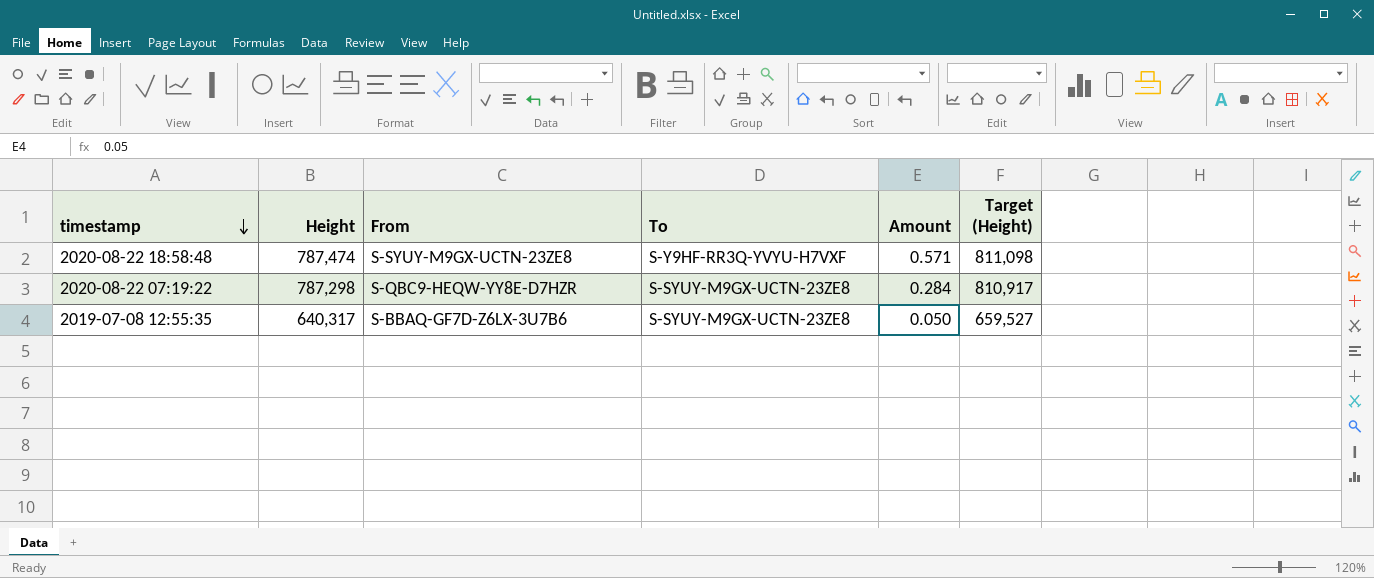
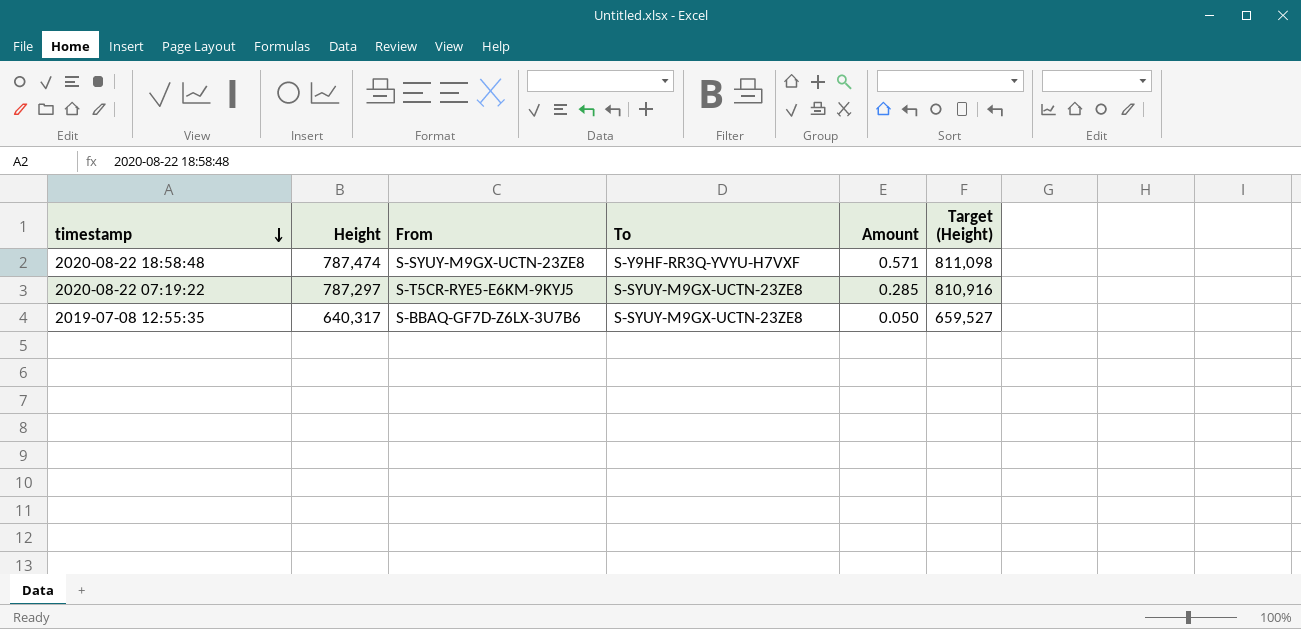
2020-08-22 07:19:22 | Height: 787,298 -> 787,297
2020-08-22 07:19:22 | From: S-QBC9-HEQW-YY8E-D7HZR -> S-T5CR-RYE5-E6KM-9KYJ5
2020-08-22 07:19:22 | Amount: 0.284 -> 0.285
2020-08-22 07:19:22 | Target (Height): 810,917 -> 810,916

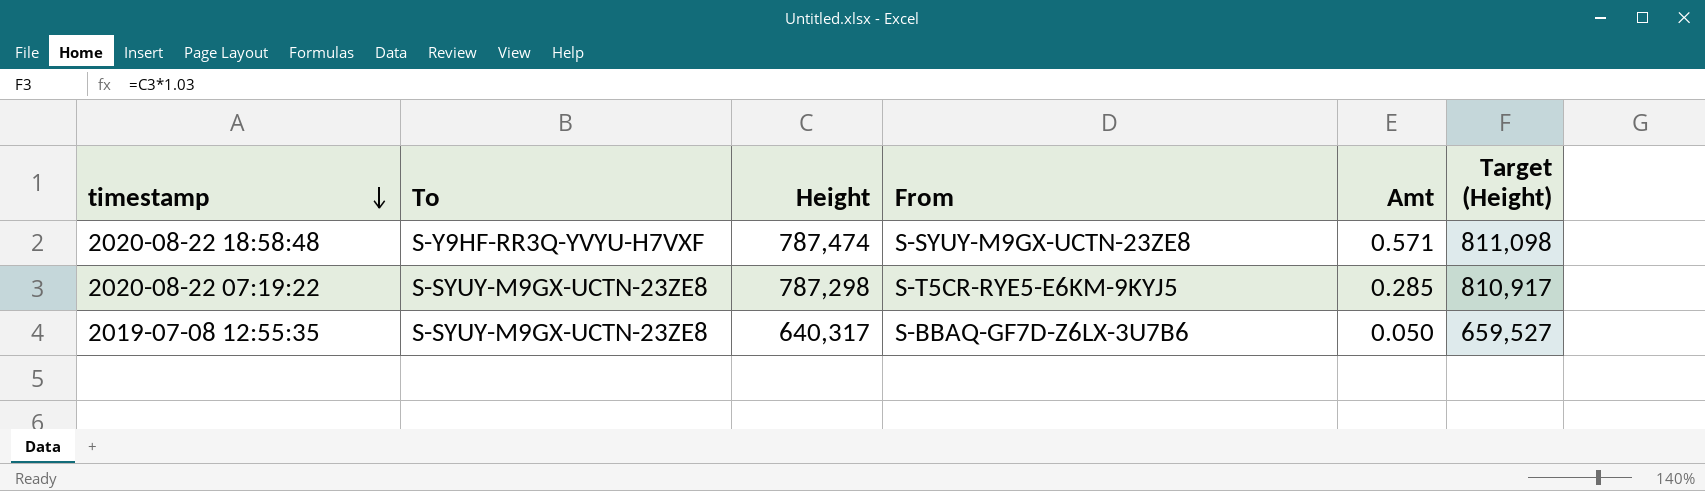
column To | position: 4 -> 2
column name: Amount -> Amt
2020-08-22 07:19:22 | Height: 787,297 -> 787,298
2020-08-22 07:19:22 | Target (Height): 810,916 -> 810,917

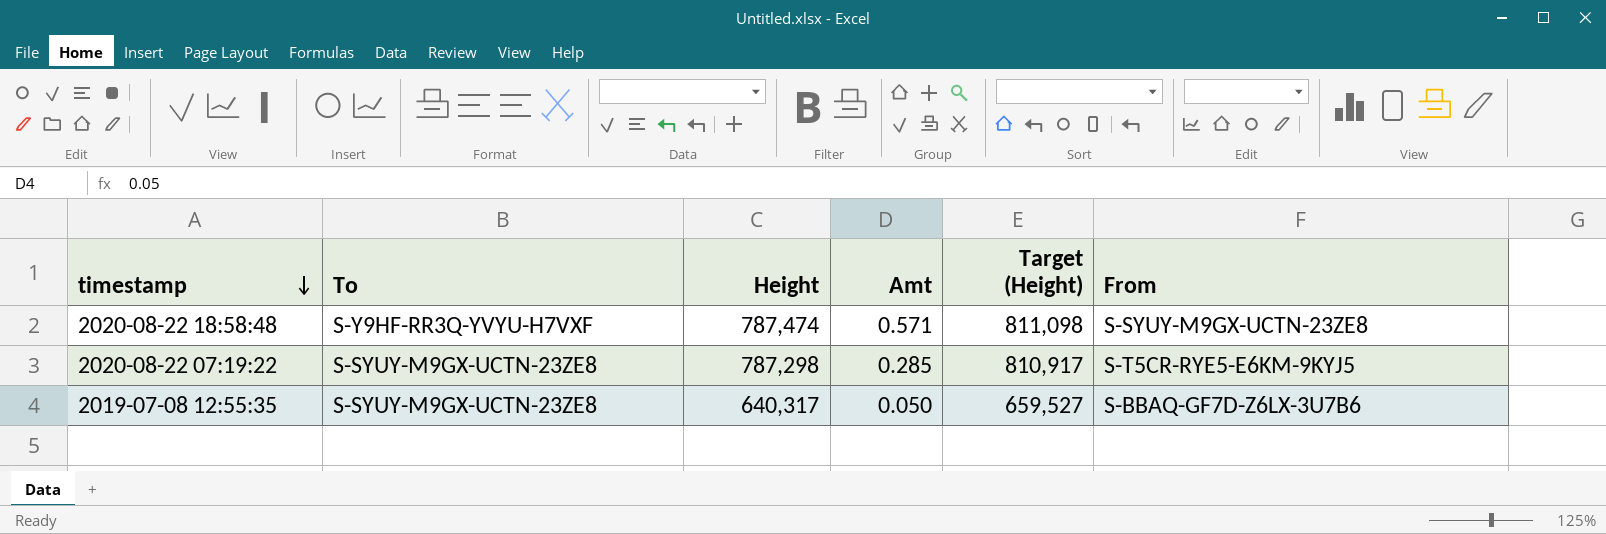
column From | position: 4 -> 6

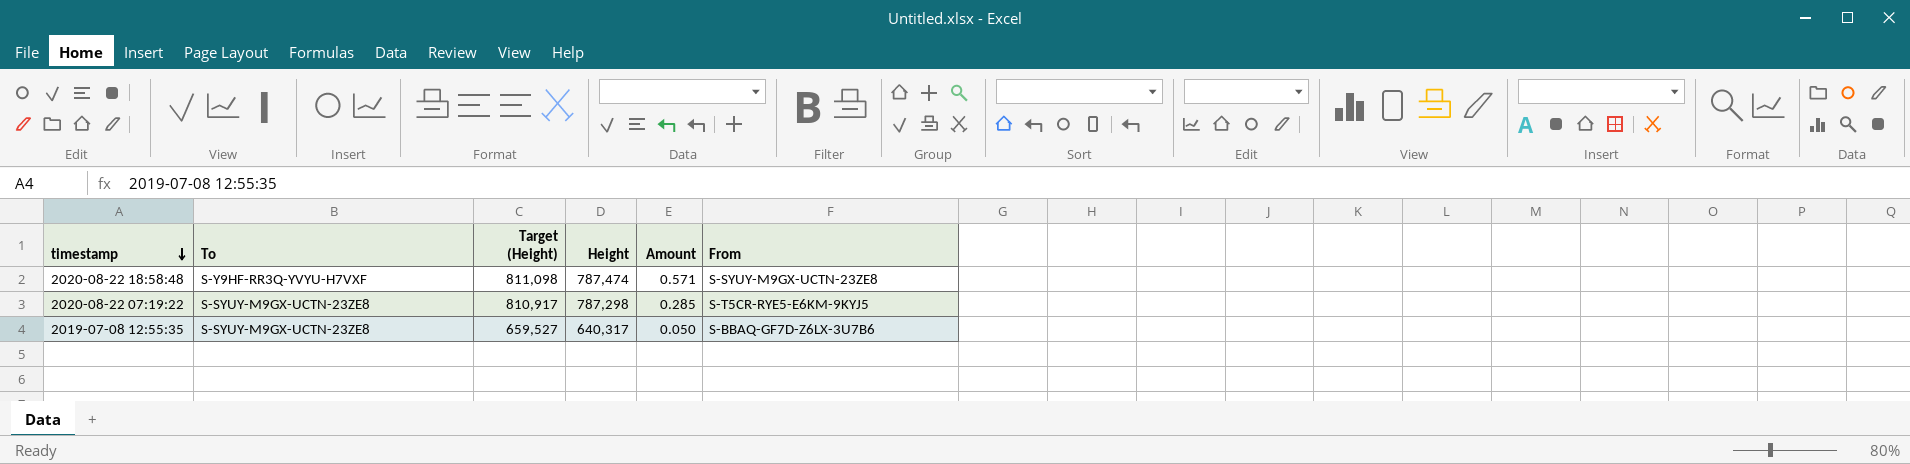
column Target (Height) | position: 5 -> 3
column name: Amt -> Amount

